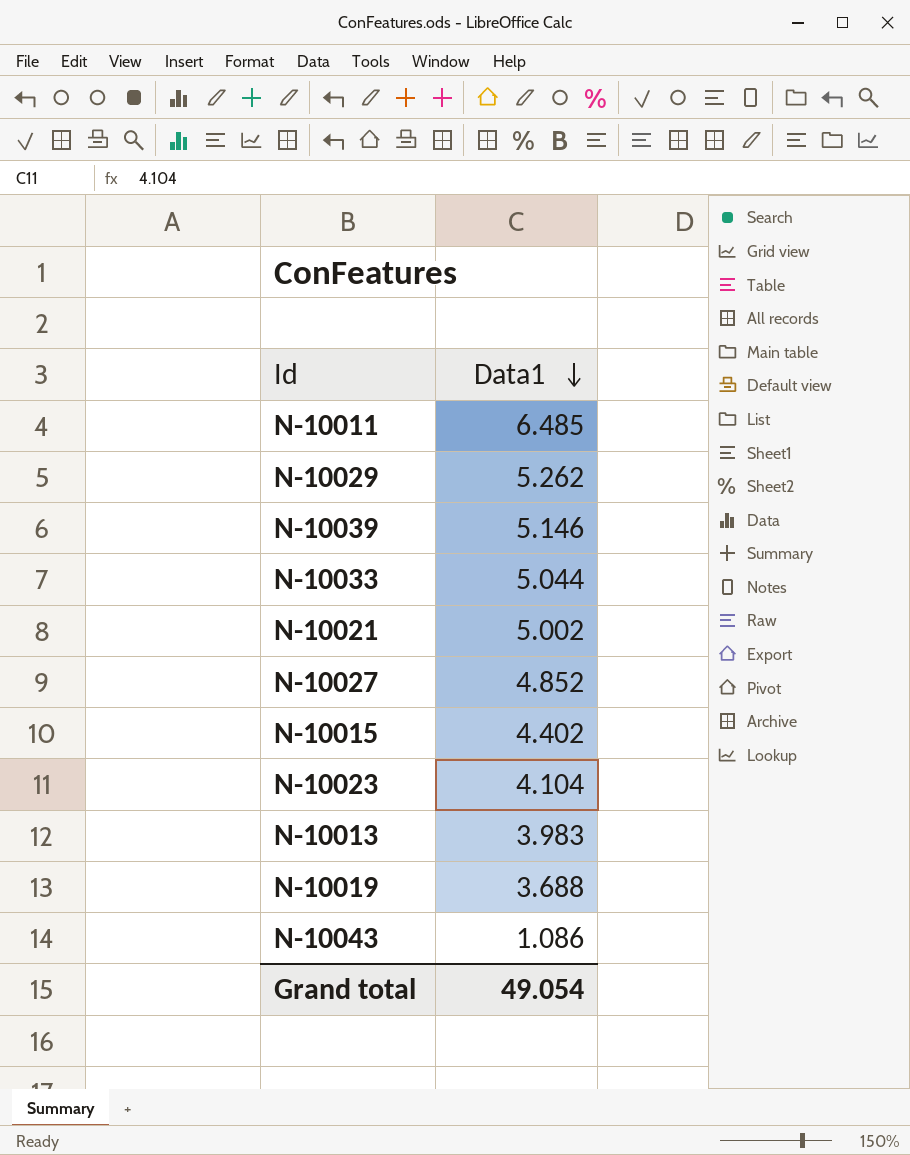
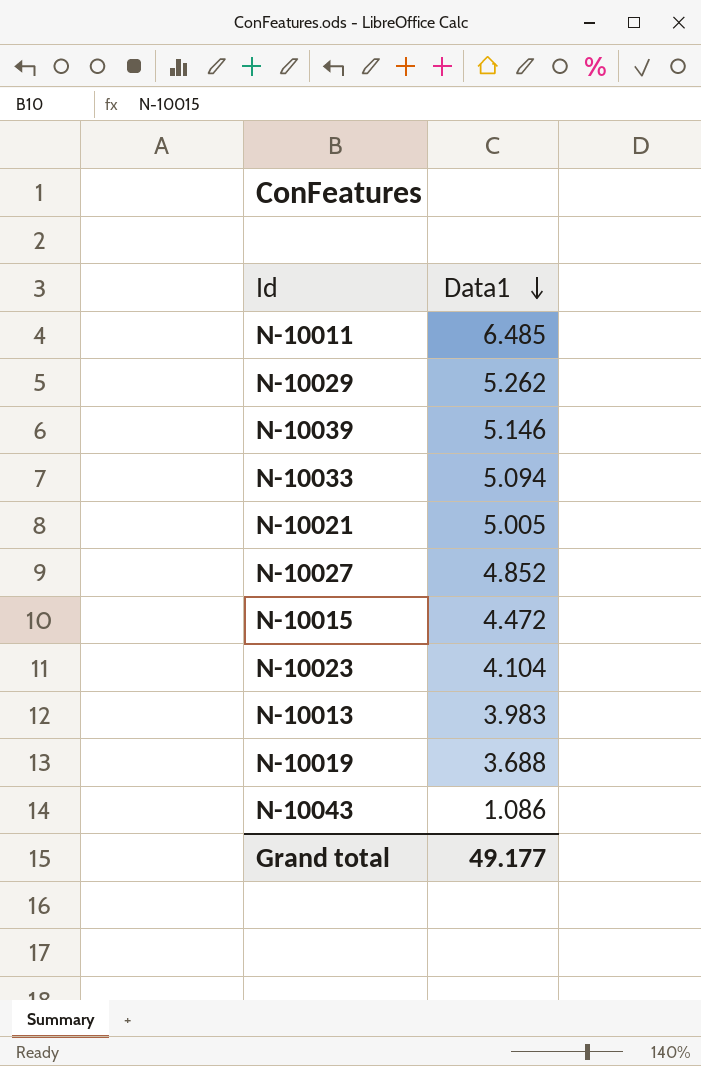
N-10033 | Data1: 5.044 -> 5.094
N-10021 | Data1: 5.002 -> 5.005
N-10015 | Data1: 4.402 -> 4.472
Grand total | Data1: 49.054 -> 49.177

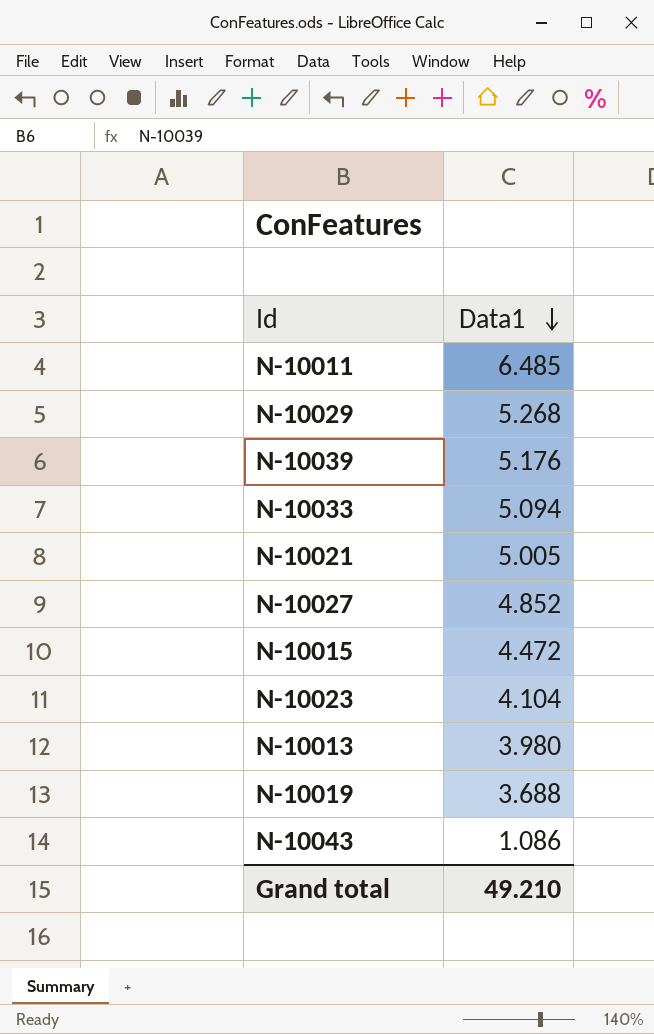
N-10029 | Data1: 5.262 -> 5.268
N-10039 | Data1: 5.146 -> 5.176
N-10013 | Data1: 3.983 -> 3.980
Grand total | Data1: 49.177 -> 49.210

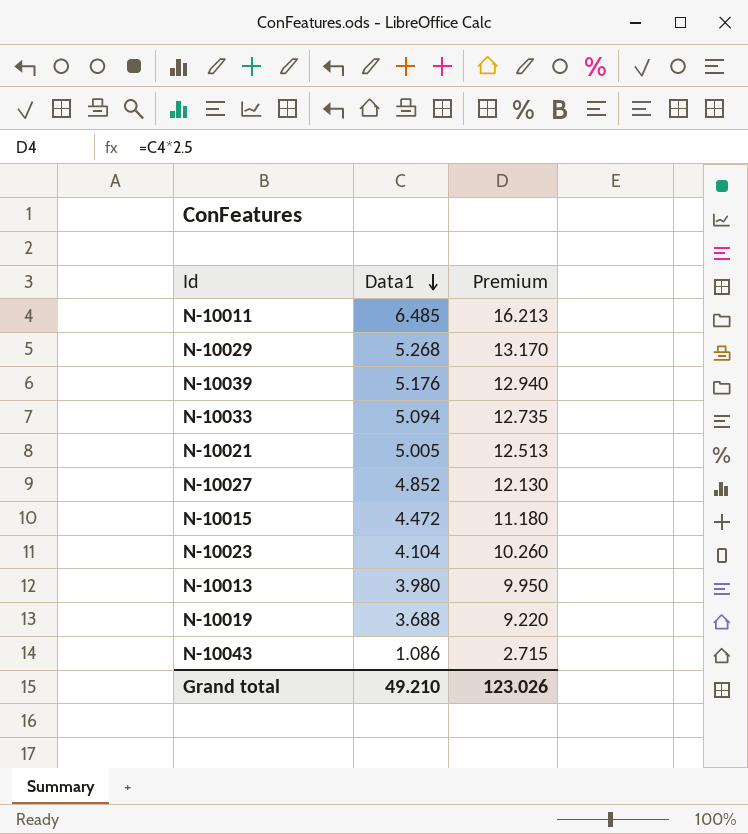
column Premium | formula: none -> [Data1] * 2.5

